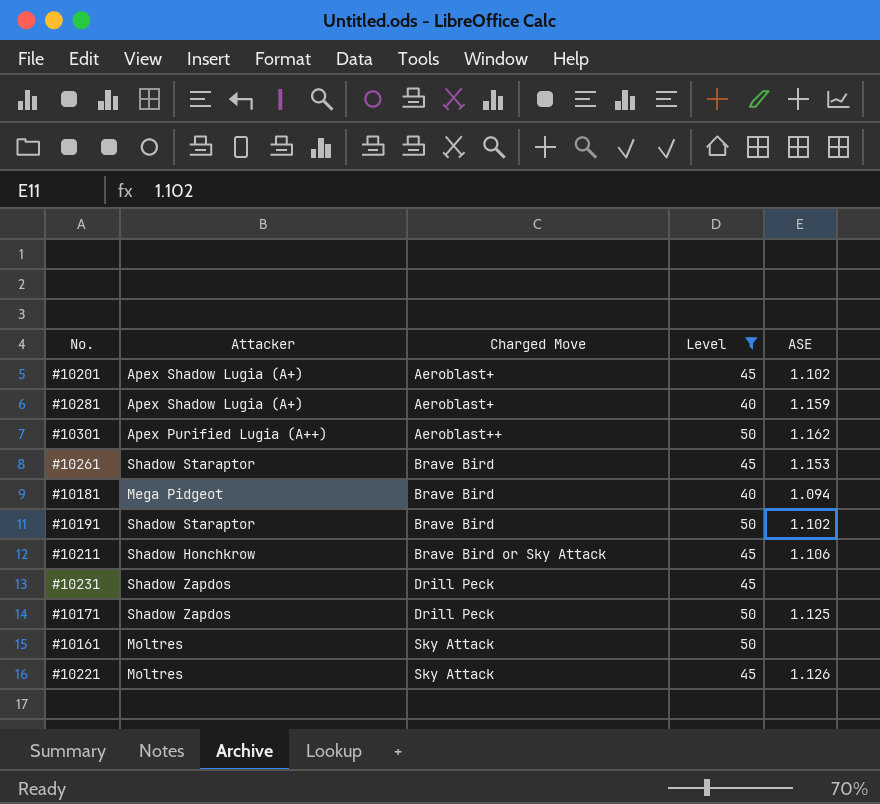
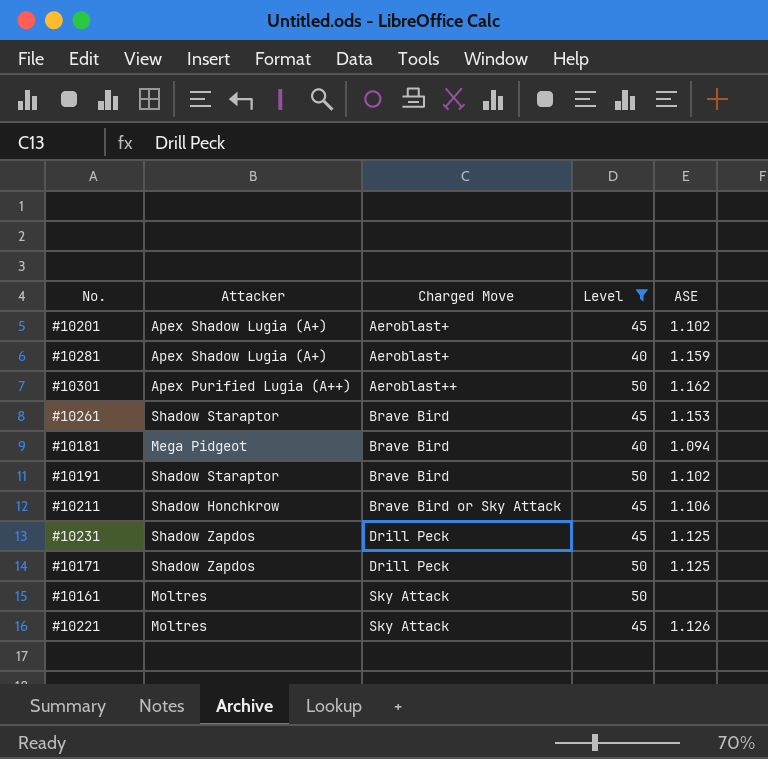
#10231 | ASE: none -> 1.125

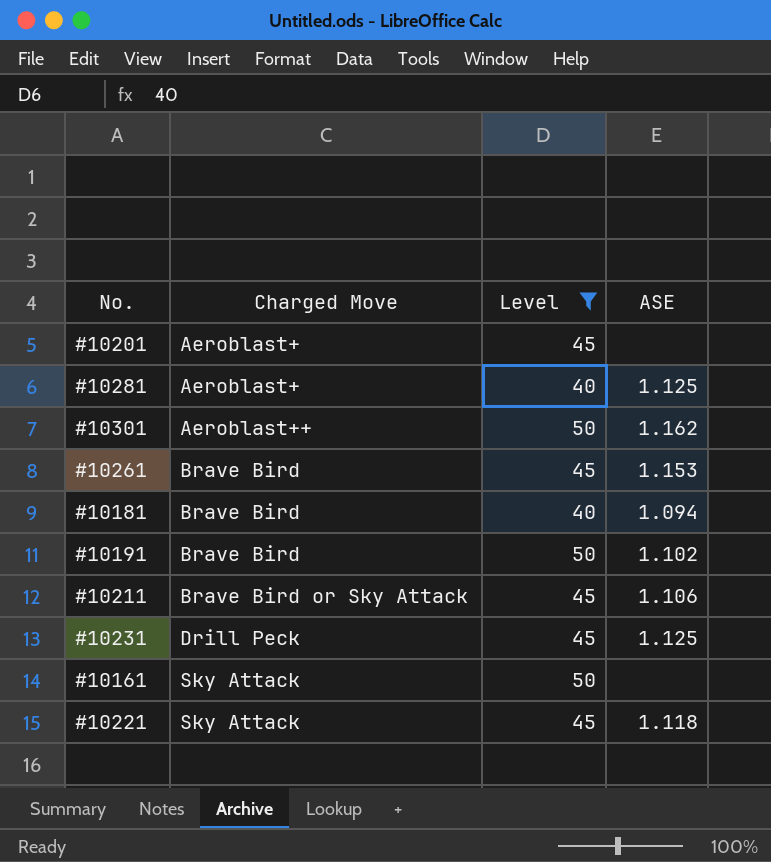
column Attacker | position: 2 -> none
row #10171: Shadow Zapdos | Drill Peck | 50 | 1.125 -> none
#10201 | ASE: 1.102 -> none
#10281 | ASE: 1.159 -> 1.125
#10221 | ASE: 1.126 -> 1.118

